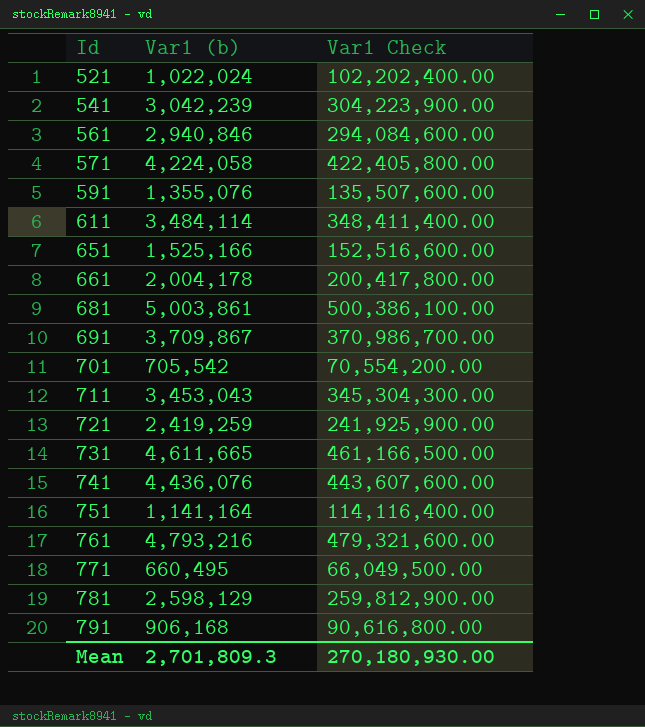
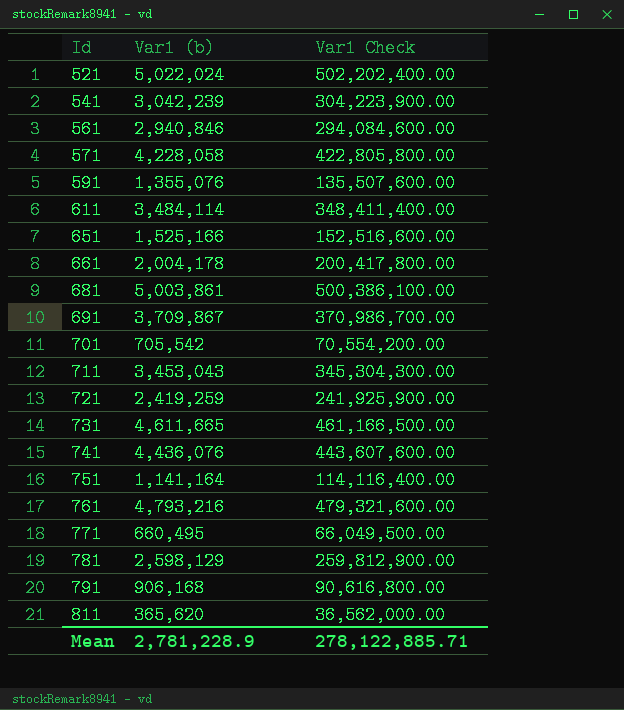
521 | Var1 (b): 1,022,024 -> 5,022,024
521 | Var1 Check: 102,202,400.00 -> 502,202,400.00
571 | Var1 (b): 4,224,058 -> 4,228,058
571 | Var1 Check: 422,405,800.00 -> 422,805,800.00
row 811: none -> 365,620 | 36,562,000.00
Mean | Var1 (b): 2,701,809.3 -> 2,781,228.9
Mean | Var1 Check: 270,180,930.00 -> 278,122,885.71

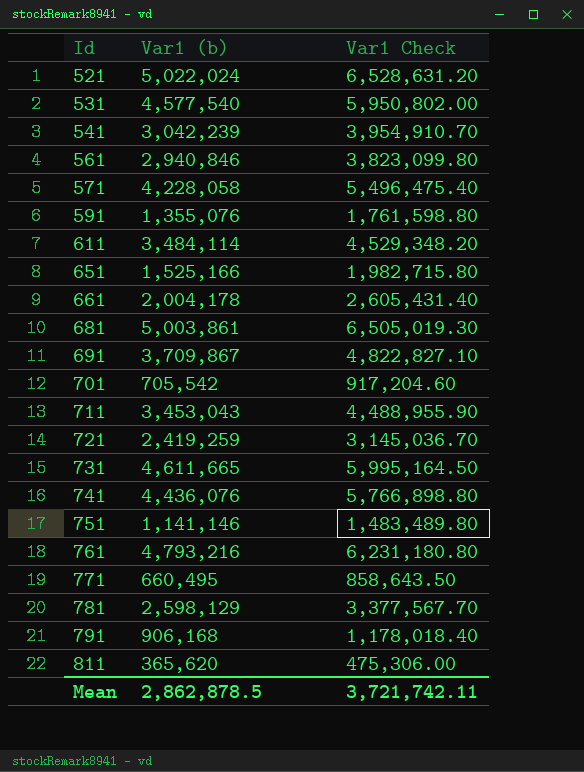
column Var1 Check | formula: [Var1 (b)] * 100 -> [Var1 (b)] * 1.3
row 531: none -> 4,577,540 | 5,950,802.00
751 | Var1 (b): 1,141,164 -> 1,141,146
Mean | Var1 (b): 2,781,228.9 -> 2,862,878.5
Mean | Var1 Check: 278,122,885.71 -> 3,721,742.11

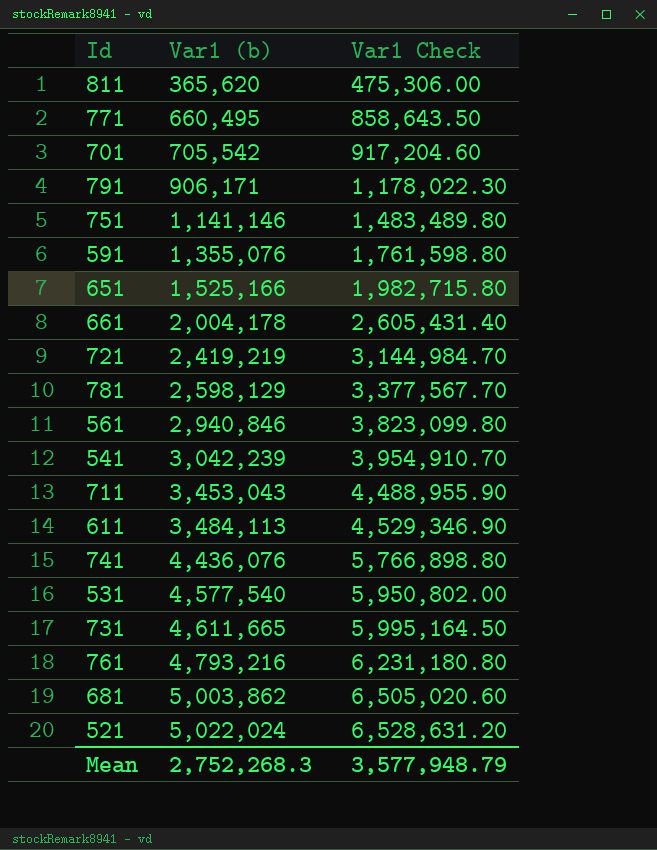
row order: Id ascending -> Var1 (b) ascending
row 571: 4,228,058 | 5,496,475.40 -> none
row 691: 3,709,867 | 4,822,827.10 -> none
791 | Var1 (b): 906,168 -> 906,171
791 | Var1 Check: 1,178,018.40 -> 1,178,022.30
721 | Var1 (b): 2,419,259 -> 2,419,219
721 | Var1 Check: 3,145,036.70 -> 3,144,984.70
611 | Var1 (b): 3,484,114 -> 3,484,113
611 | Var1 Check: 4,529,348.20 -> 4,529,346.90
681 | Var1 (b): 5,003,861 -> 5,003,862
681 | Var1 Check: 6,505,019.30 -> 6,505,020.60
Mean | Var1 (b): 2,862,878.5 -> 2,752,268.3
Mean | Var1 Check: 3,721,742.11 -> 3,577,948.79

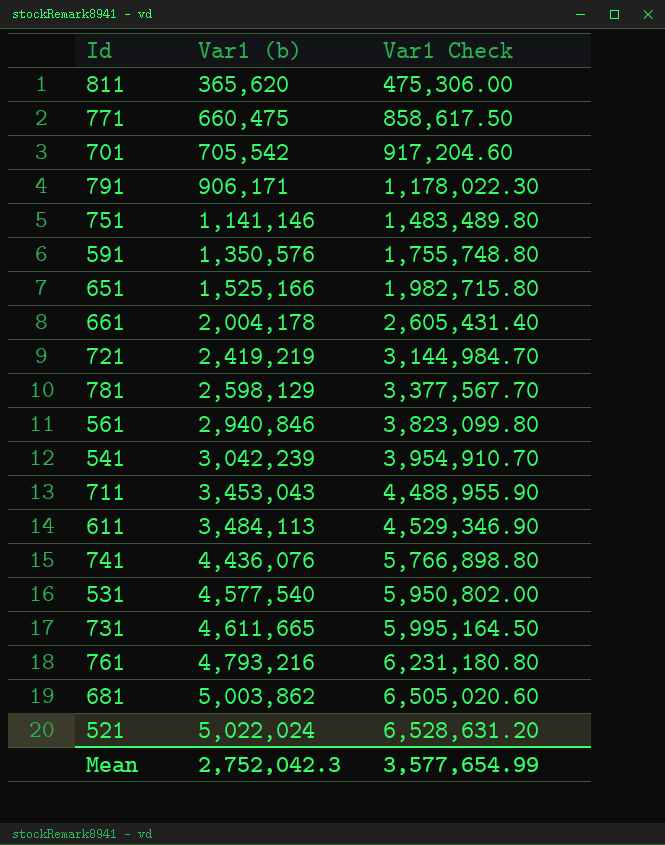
771 | Var1 (b): 660,495 -> 660,475
771 | Var1 Check: 858,643.50 -> 858,617.50
591 | Var1 (b): 1,355,076 -> 1,350,576
591 | Var1 Check: 1,761,598.80 -> 1,755,748.80
Mean | Var1 (b): 2,752,268.3 -> 2,752,042.3
Mean | Var1 Check: 3,577,948.79 -> 3,577,654.99

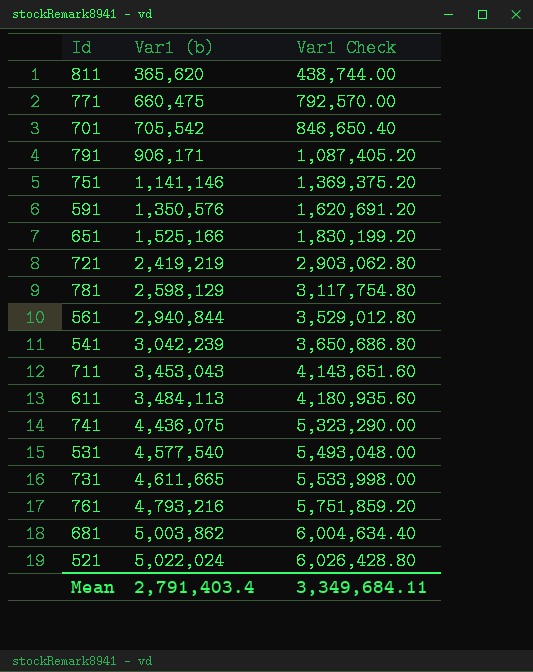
column Var1 Check | formula: [Var1 (b)] * 1.3 -> [Var1 (b)] * 1.2
row 661: 2,004,178 | 2,605,431.40 -> none
561 | Var1 (b): 2,940,846 -> 2,940,844
741 | Var1 (b): 4,436,076 -> 4,436,075
Mean | Var1 (b): 2,752,042.3 -> 2,791,403.4
Mean | Var1 Check: 3,577,654.99 -> 3,349,684.11

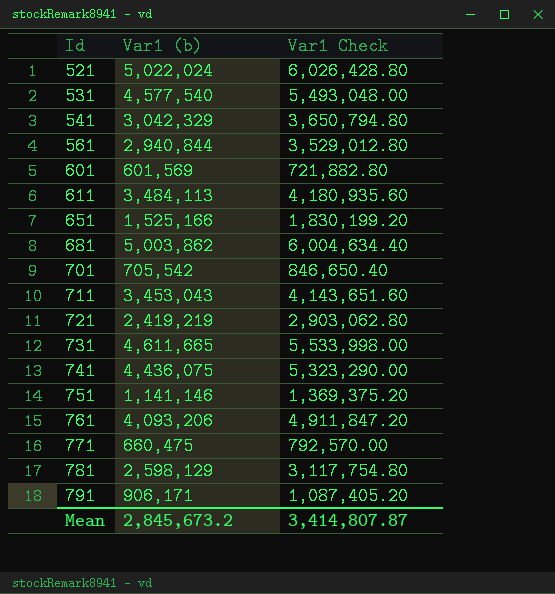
row order: Var1 (b) ascending -> Id ascending
row 811: 365,620 | 438,744.00 -> none
row 591: 1,350,576 | 1,620,691.20 -> none
541 | Var1 (b): 3,042,239 -> 3,042,329
541 | Var1 Check: 3,650,686.80 -> 3,650,794.80
row 601: none -> 601,569 | 721,882.80
761 | Var1 (b): 4,793,216 -> 4,093,206
761 | Var1 Check: 5,751,859.20 -> 4,911,847.20
Mean | Var1 (b): 2,791,403.4 -> 2,845,673.2
Mean | Var1 Check: 3,349,684.11 -> 3,414,807.87

